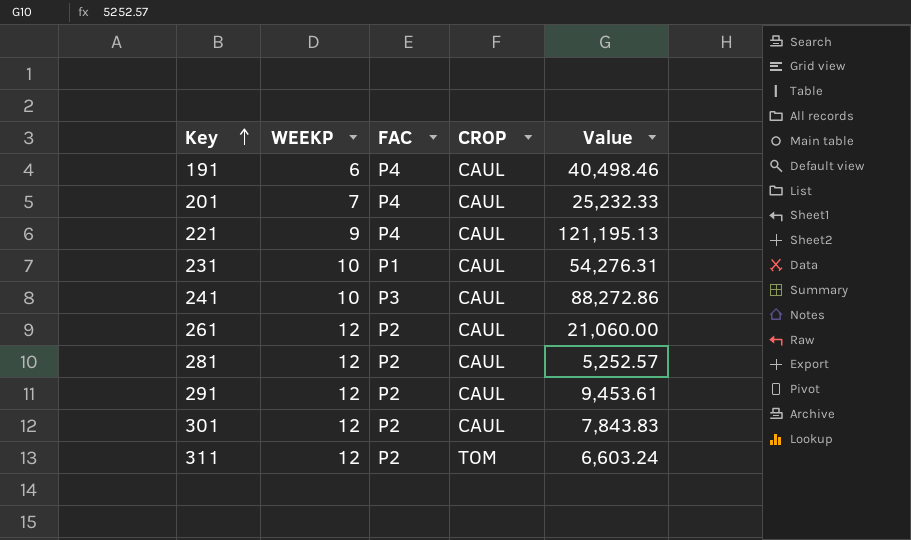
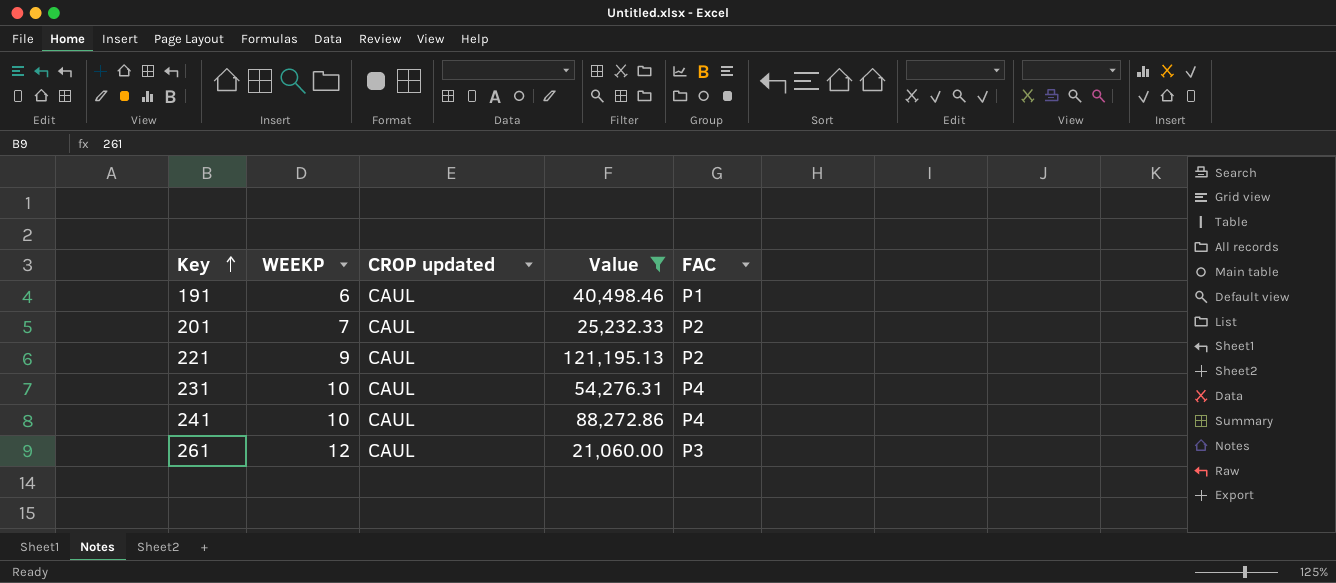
filter: none -> Value >= 21,060.00
column name: CROP -> CROP updated
column FAC | position: 3 -> 5
191 | FAC: P4 -> P1
201 | FAC: P4 -> P2
221 | FAC: P4 -> P2
231 | FAC: P1 -> P4
241 | FAC: P3 -> P4
261 | FAC: P2 -> P3

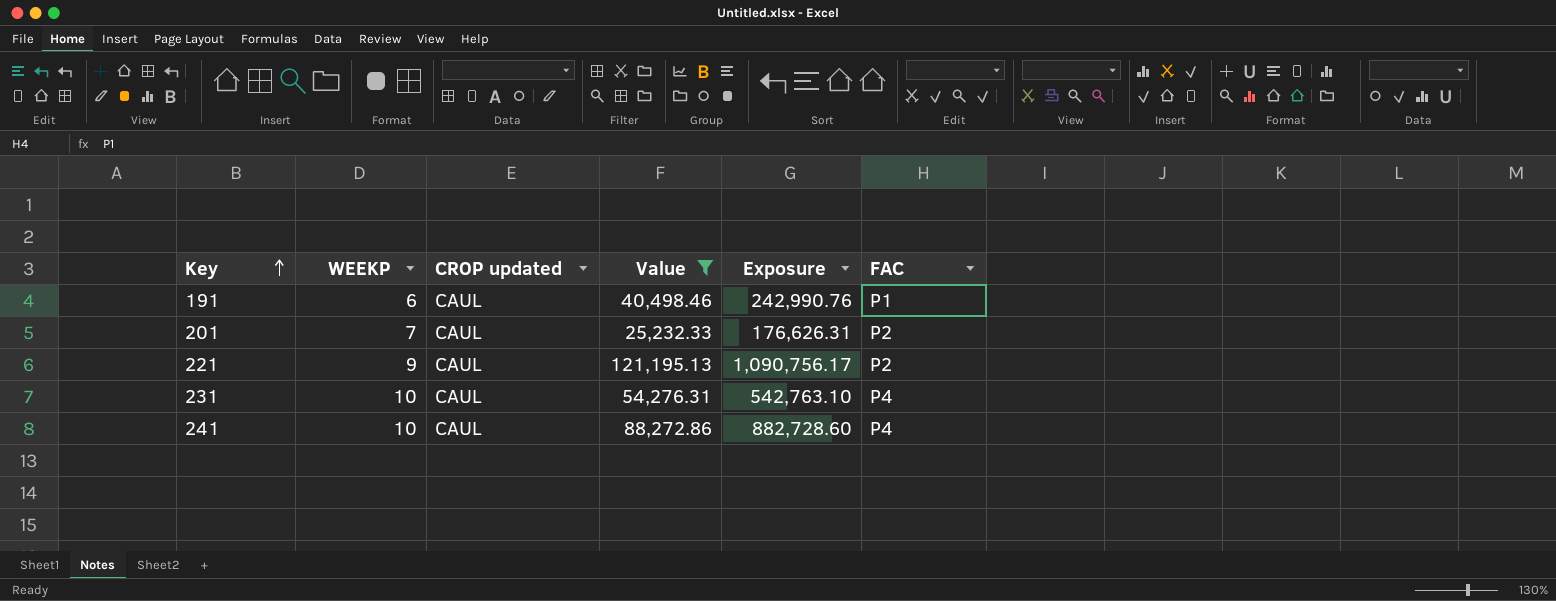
column Exposure | formula: none -> [WEEKP] * [Value]
row 261: 12 | CAUL | 21,060.00 | P3 -> none

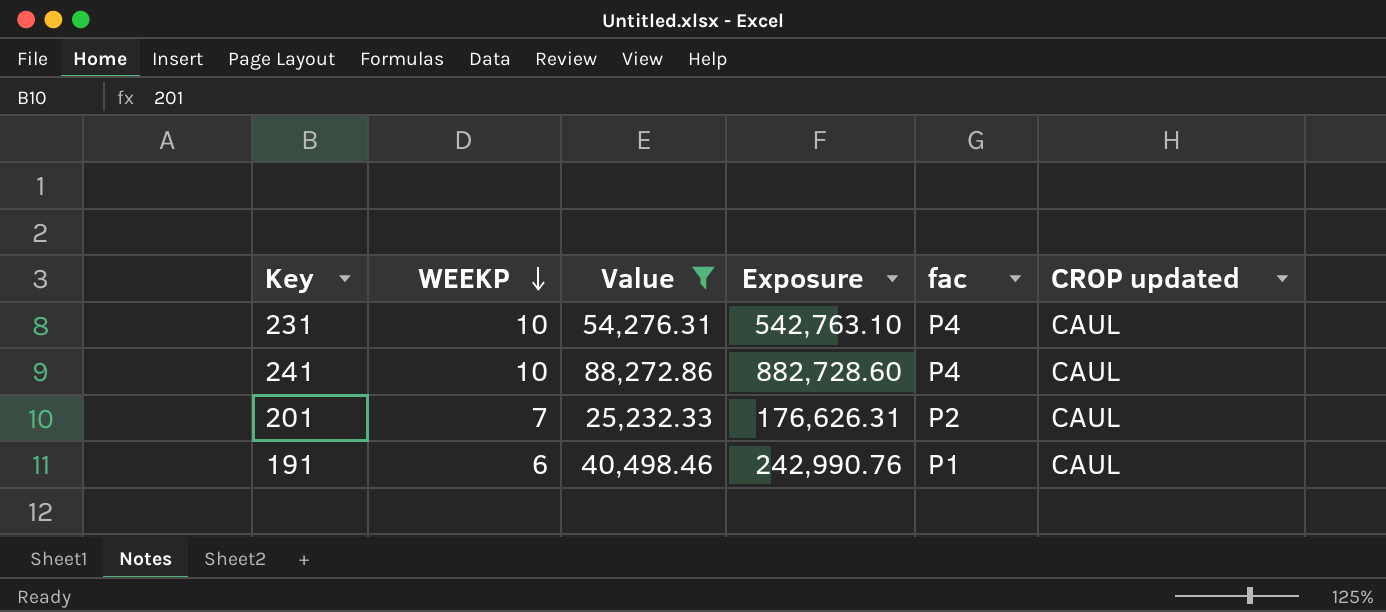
row order: Key ascending -> WEEKP descending
column name: FAC -> fac
column CROP updated | position: 3 -> 6
row 221: 9 | CAUL | 121,195.13 | 1,090,756.17 | P2 -> none

